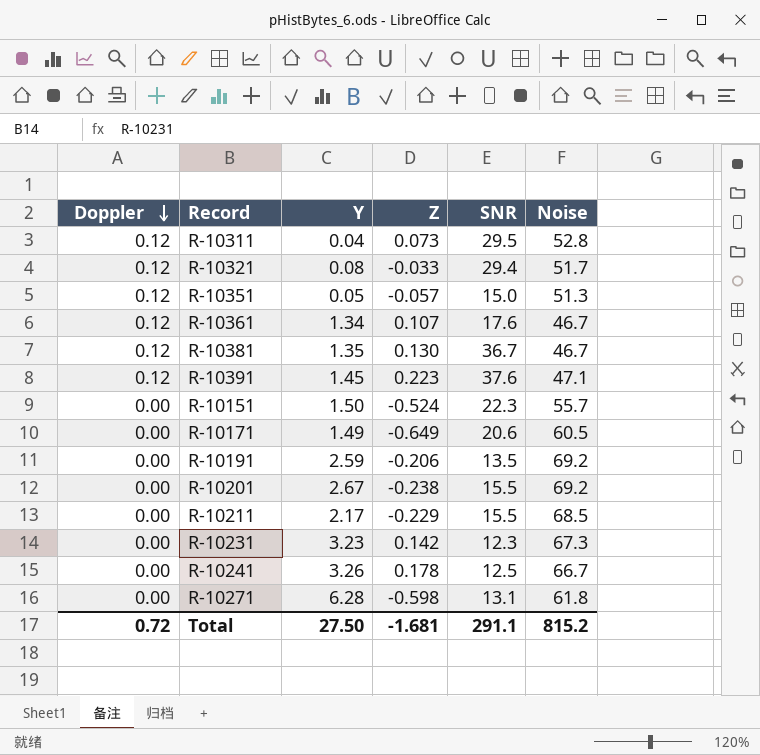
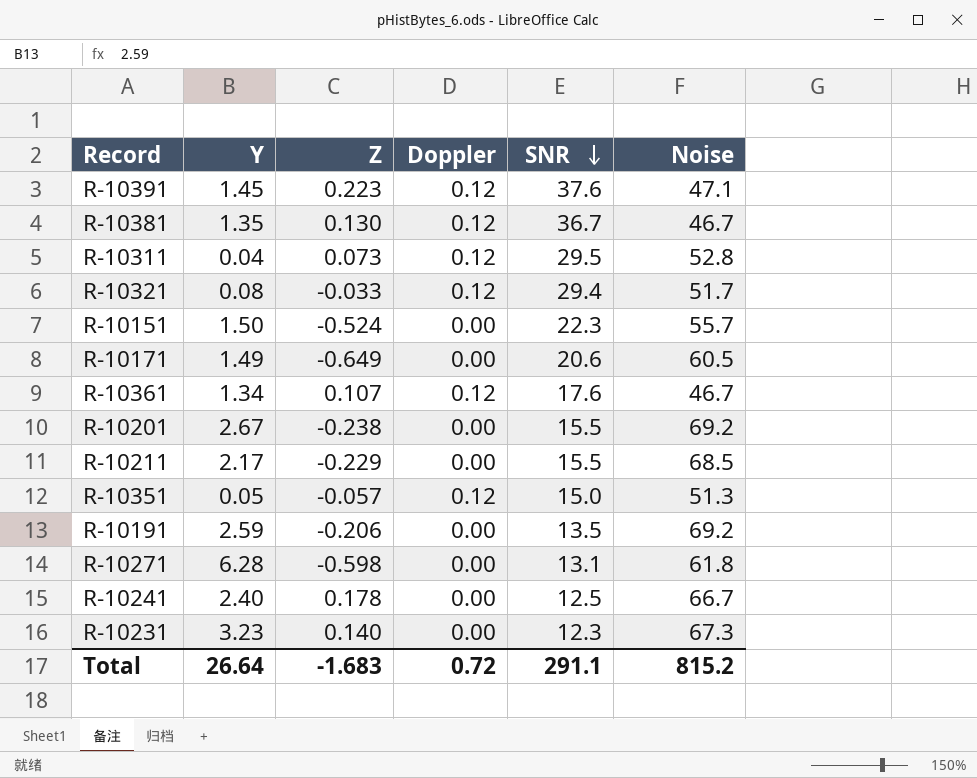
row order: Doppler descending -> SNR descending
column Doppler | position: 1 -> 4
R-10241 | Y: 3.26 -> 2.40
R-10231 | Z: 0.142 -> 0.140
Total | Y: 27.50 -> 26.64
Total | Z: -1.681 -> -1.683

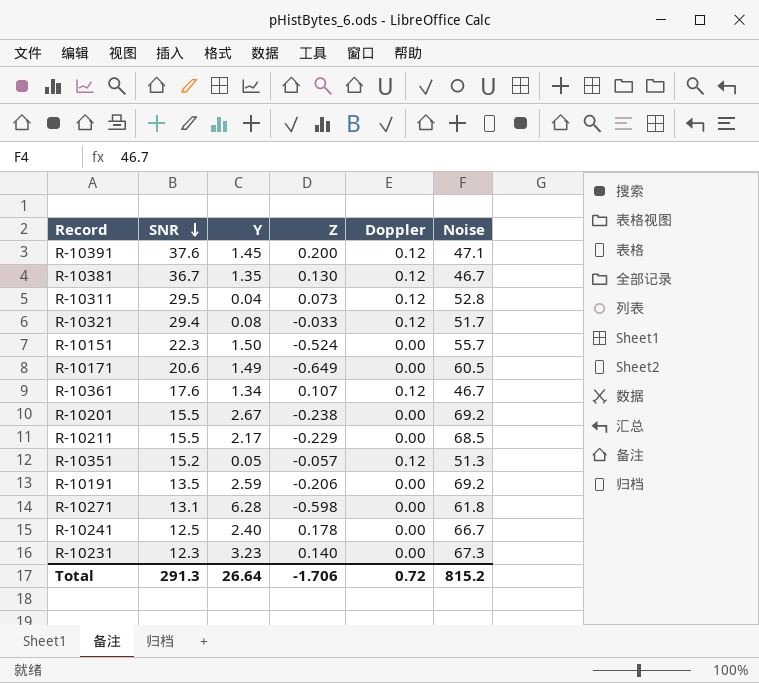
column SNR | position: 5 -> 2
R-10391 | Z: 0.223 -> 0.200
R-10351 | SNR: 15.0 -> 15.2
Total | SNR: 291.1 -> 291.3
Total | Z: -1.683 -> -1.706

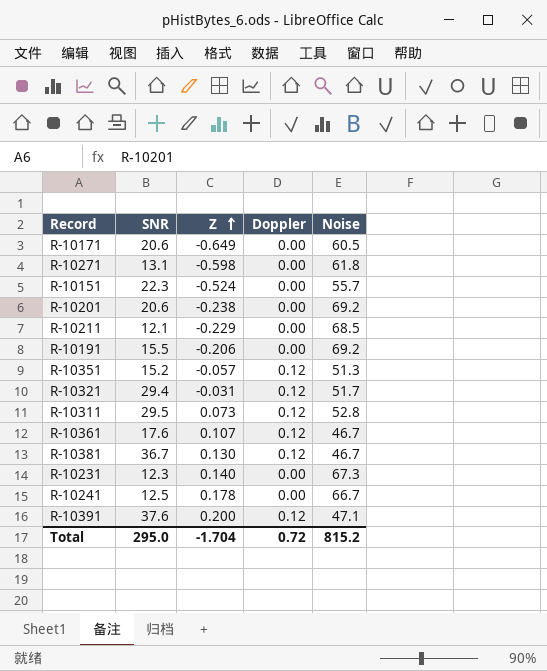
row order: SNR descending -> Z ascending
column Y | position: 3 -> none
R-10201 | SNR: 15.5 -> 20.6
R-10211 | SNR: 15.5 -> 12.1
R-10191 | SNR: 13.5 -> 15.5
R-10321 | Z: -0.033 -> -0.031
Total | SNR: 291.3 -> 295.0
Total | Z: -1.706 -> -1.704

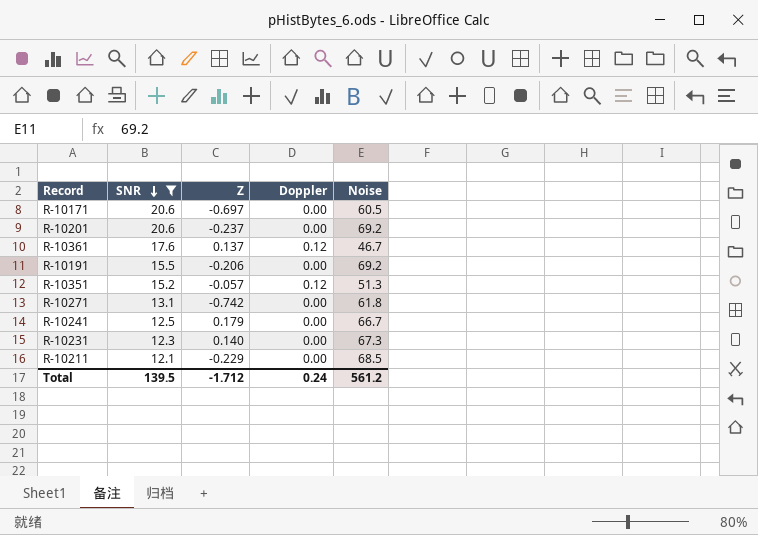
filter: none -> SNR <= 20.6
row order: Z ascending -> SNR descending
R-10171 | Z: -0.649 -> -0.697
R-10201 | Z: -0.238 -> -0.237
R-10361 | Z: 0.107 -> 0.137
R-10271 | Z: -0.598 -> -0.742
R-10241 | Z: 0.178 -> 0.179
Total | SNR: 295.0 -> 139.5
Total | Z: -1.704 -> -1.712
Total | Doppler: 0.72 -> 0.24
Total | Noise: 815.2 -> 561.2

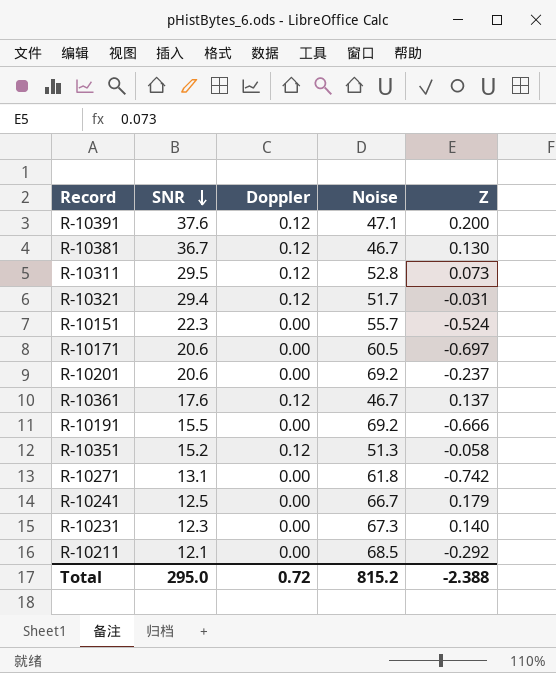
filter: SNR <= 20.6 -> none
column Z | position: 3 -> 5
R-10191 | Z: -0.206 -> -0.666
R-10351 | Z: -0.057 -> -0.058
R-10211 | Z: -0.229 -> -0.292
Total | SNR: 139.5 -> 295.0
Total | Doppler: 0.24 -> 0.72
Total | Noise: 561.2 -> 815.2
Total | Z: -1.712 -> -2.388

